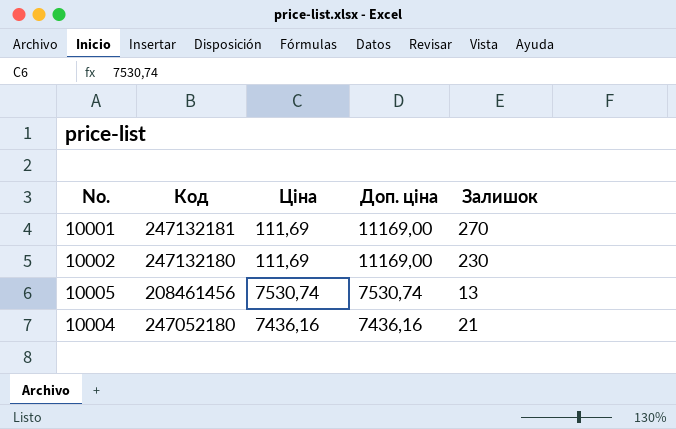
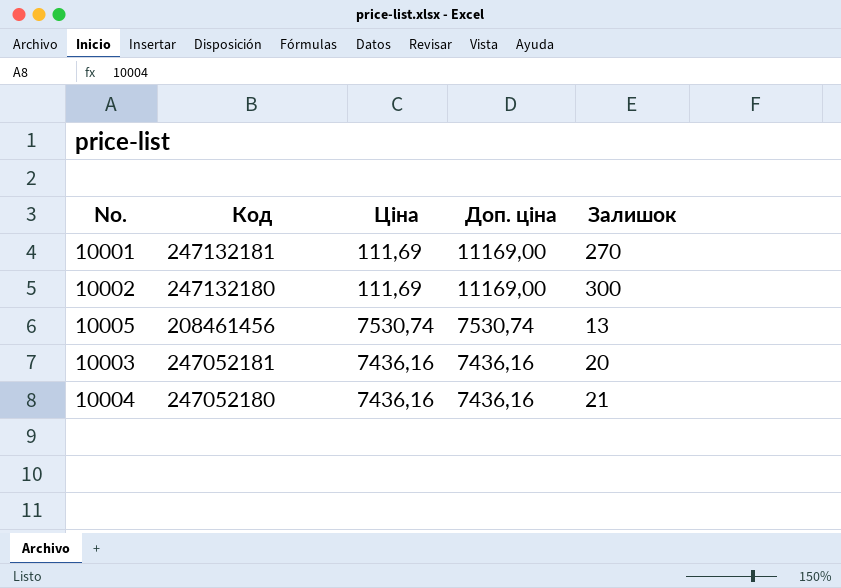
10002 | Залишок: 230 -> 300
row 10003: none -> 247052181 | 7436,16 | 7436,16 | 20

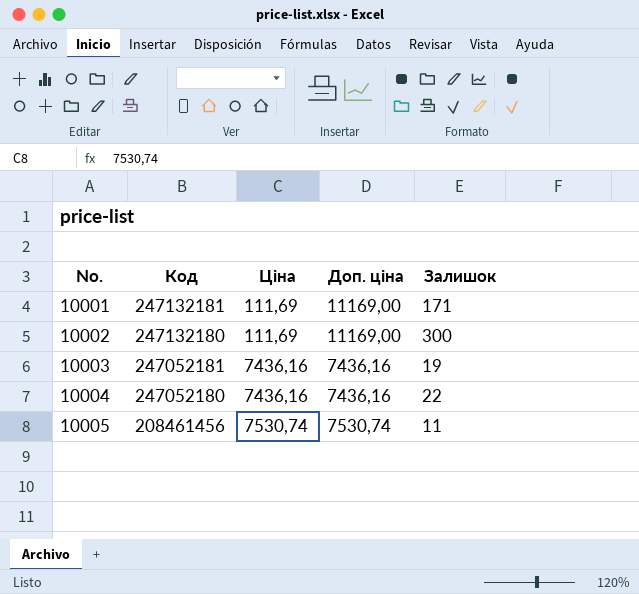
row order: Доп. ціна descending -> No. ascending
10001 | Залишок: 270 -> 171
10003 | Залишок: 20 -> 19
10004 | Залишок: 21 -> 22
10005 | Залишок: 13 -> 11

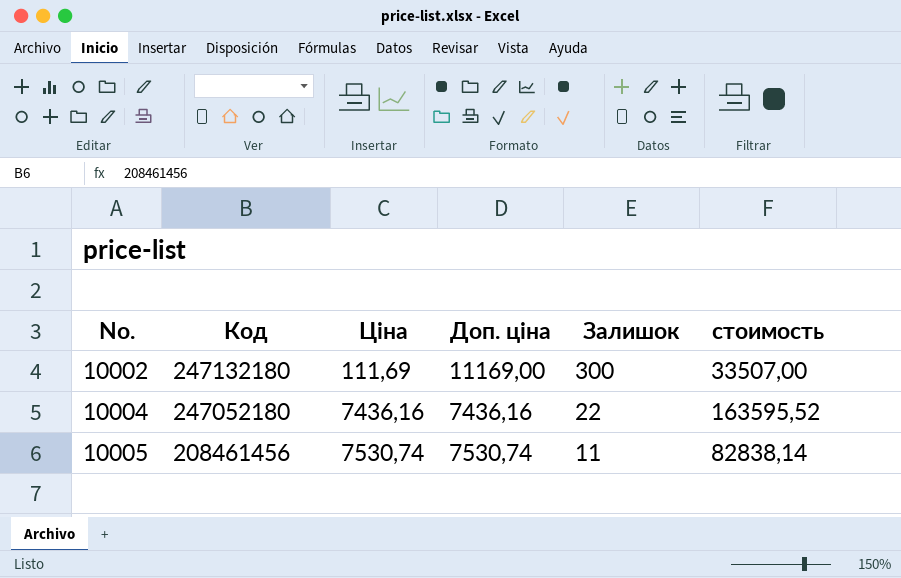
column стоимость | formula: none -> [Ціна] * [Залишок]
row 10001: 247132181 | 111,69 | 11169,00 | 171 -> none
row 10003: 247052181 | 7436,16 | 7436,16 | 19 -> none

